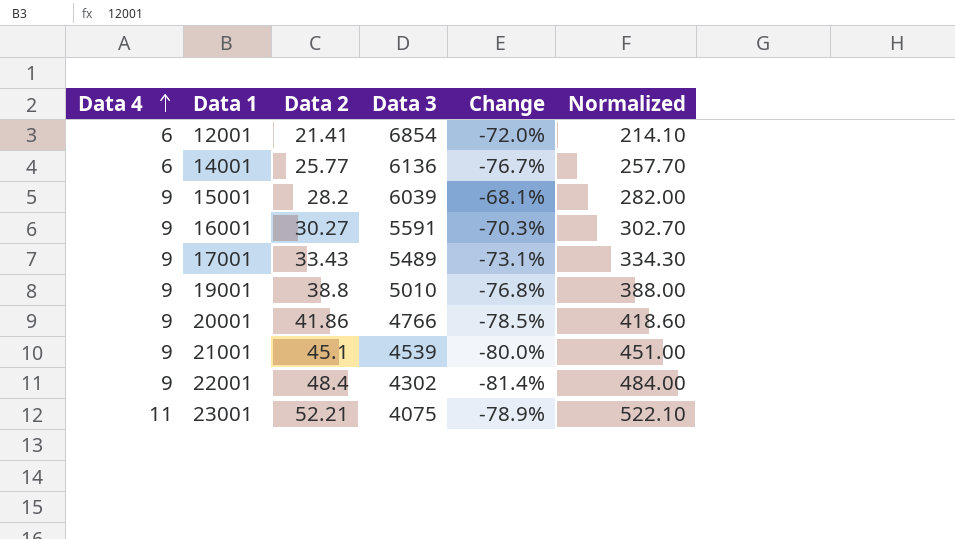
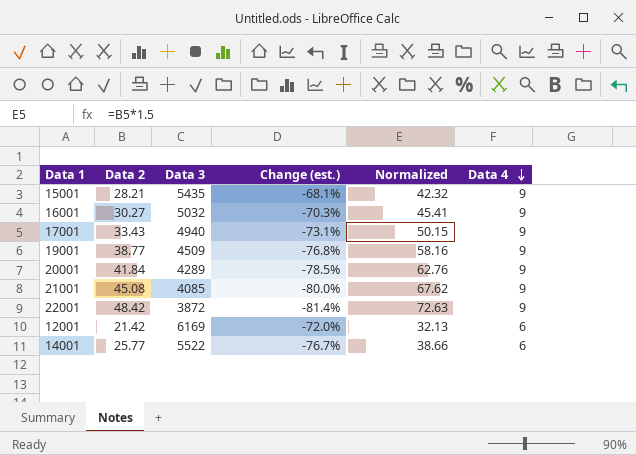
row order: Data 4 ascending -> Data 4 descending
column name: Change -> Change (est.)
column Normalized | formula: [Data 2] * 10 -> [Data 2] * 1.5
column Data 4 | position: 1 -> 6
row 23001: 11 | 52.21 | 4075 | -78.9% | 522.10 -> none
15001 | Data 2: 28.2 -> 28.21
15001 | Data 3: 6039 -> 5435
16001 | Data 3: 5591 -> 5032
17001 | Data 3: 5489 -> 4940
19001 | Data 2: 38.8 -> 38.77
19001 | Data 3: 5010 -> 4509
20001 | Data 2: 41.86 -> 41.84
20001 | Data 3: 4766 -> 4289
21001 | Data 2: 45.1 -> 45.08
21001 | Data 3: 4539 -> 4085
22001 | Data 2: 48.4 -> 48.42
22001 | Data 3: 4302 -> 3872
12001 | Data 2: 21.41 -> 21.42
12001 | Data 3: 6854 -> 6169
14001 | Data 3: 6136 -> 5522

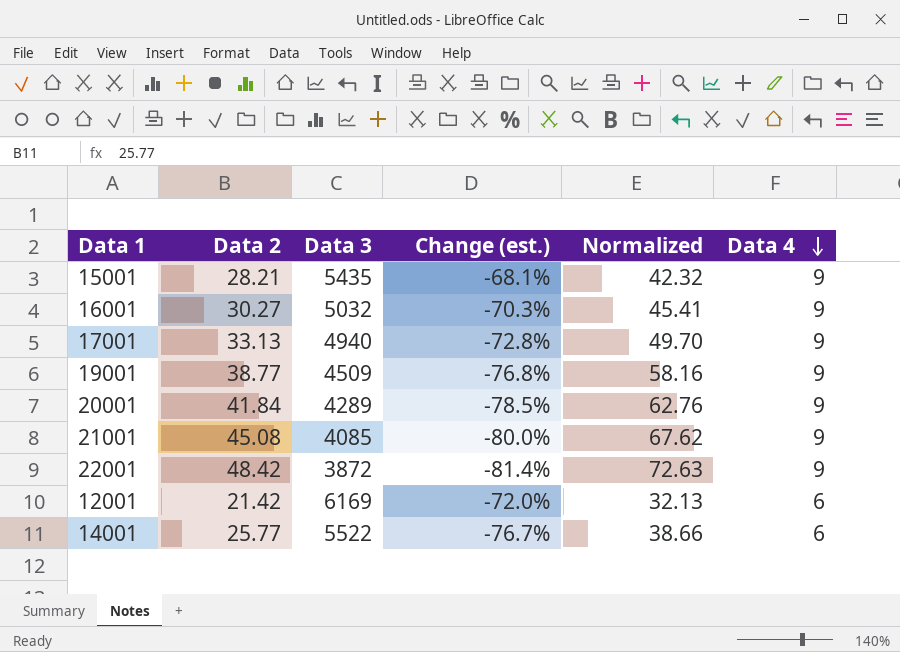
17001 | Data 2: 33.43 -> 33.13
17001 | Change (est.): -73.1% -> -72.8%
17001 | Normalized: 50.15 -> 49.70

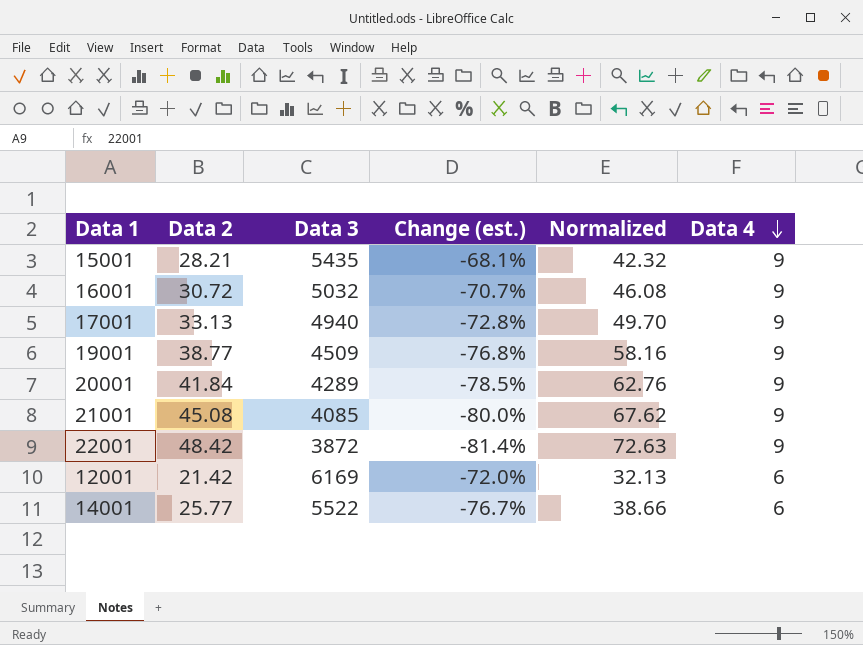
16001 | Data 2: 30.27 -> 30.72
16001 | Change (est.): -70.3% -> -70.7%
16001 | Normalized: 45.41 -> 46.08

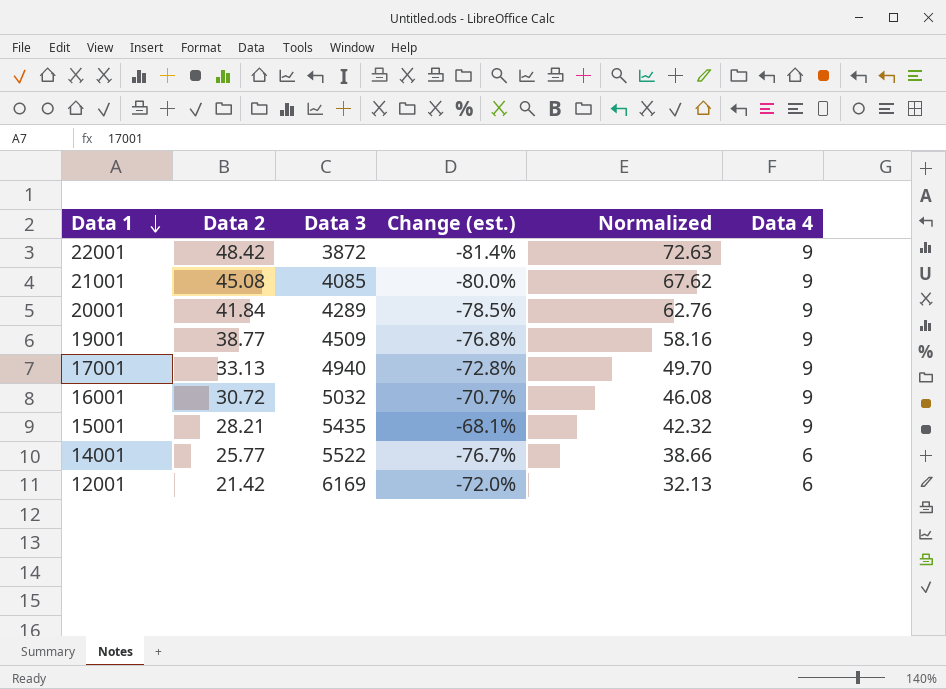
row order: Data 4 descending -> Data 1 descending

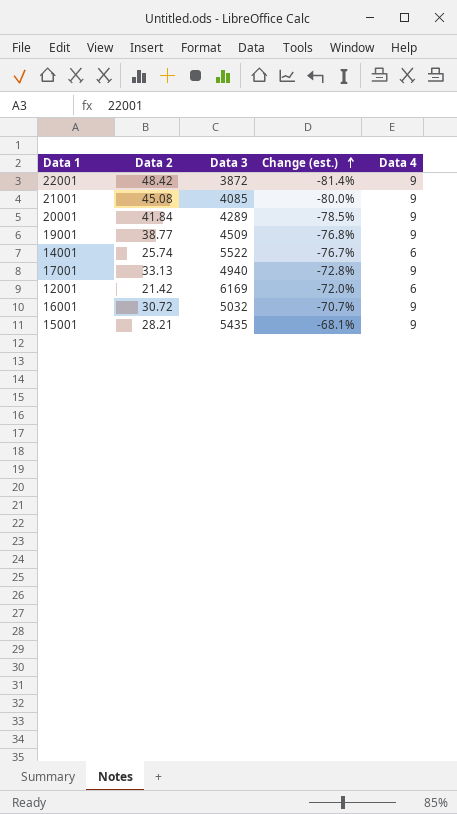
row order: Data 1 descending -> Change (est.) ascending
column Normalized | formula: [Data 2] * 1.5 -> none
14001 | Data 2: 25.77 -> 25.74

